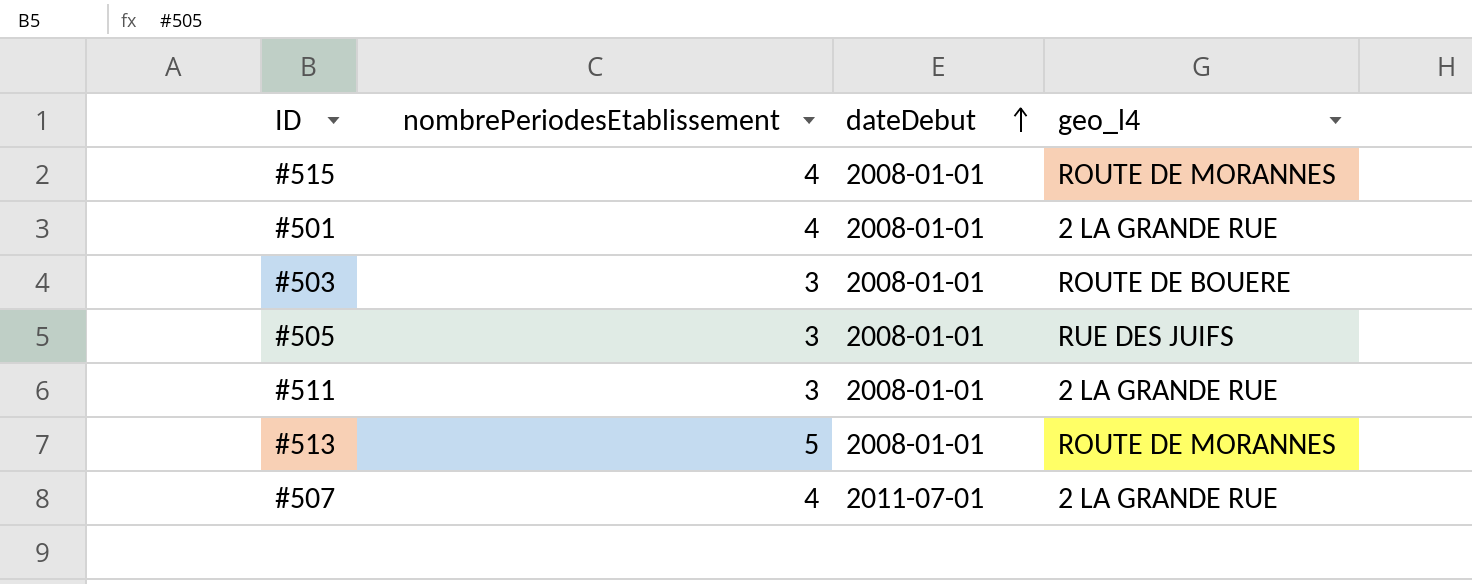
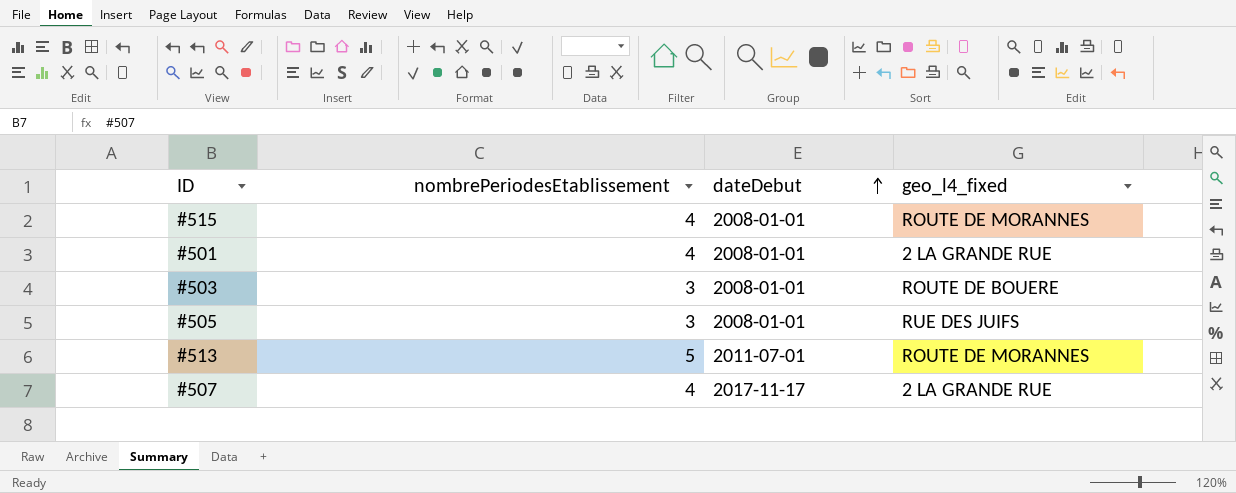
column name: geo_l4 -> geo_l4_fixed
row #511: 3 | 2008-01-01 | 2 LA GRANDE RUE -> none
#513 | dateDebut: 2008-01-01 -> 2011-07-01
#507 | dateDebut: 2011-07-01 -> 2017-11-17

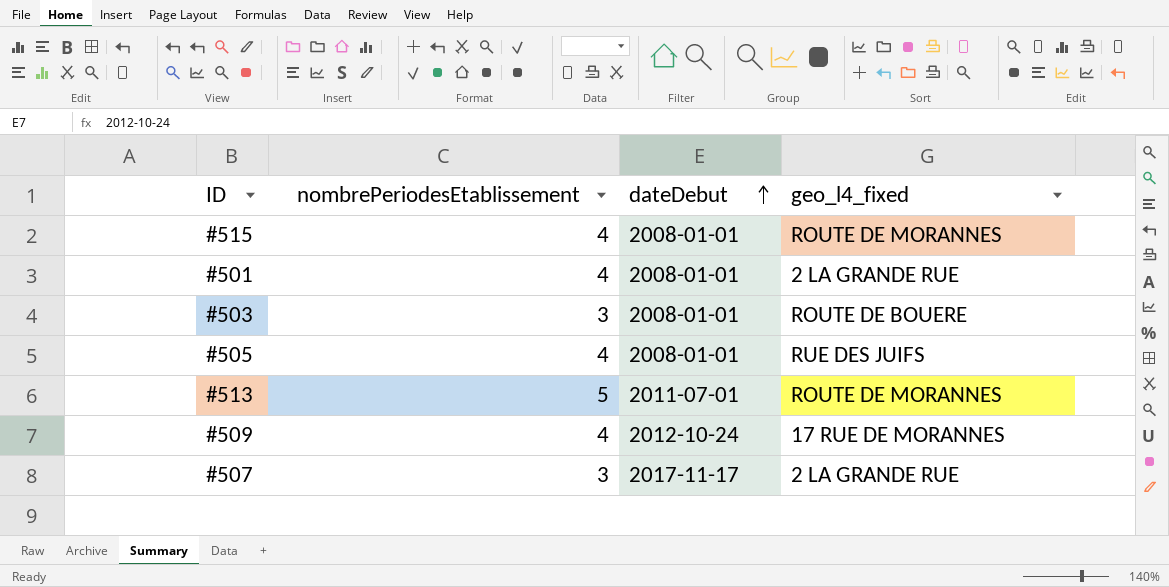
#505 | nombrePeriodesEtablissement: 3 -> 4
row #509: none -> 4 | 2012-10-24 | 17 RUE DE MORANNES
#507 | nombrePeriodesEtablissement: 4 -> 3

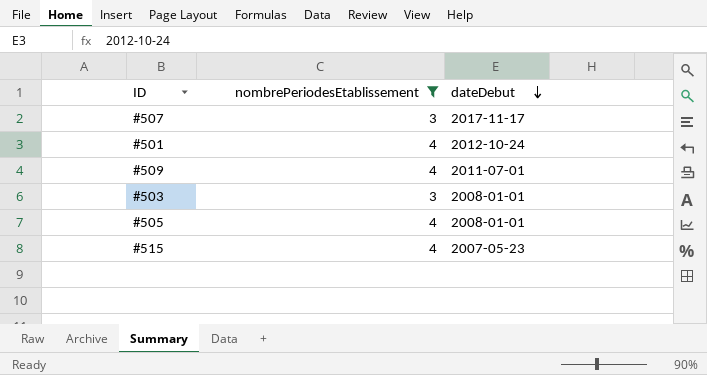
filter: none -> nombrePeriodesEtablissement != 5
row order: dateDebut ascending -> dateDebut descending
column geo_l4_fixed | position: 4 -> none
#501 | dateDebut: 2008-01-01 -> 2012-10-24
#509 | dateDebut: 2012-10-24 -> 2011-07-01
#515 | dateDebut: 2008-01-01 -> 2007-05-23

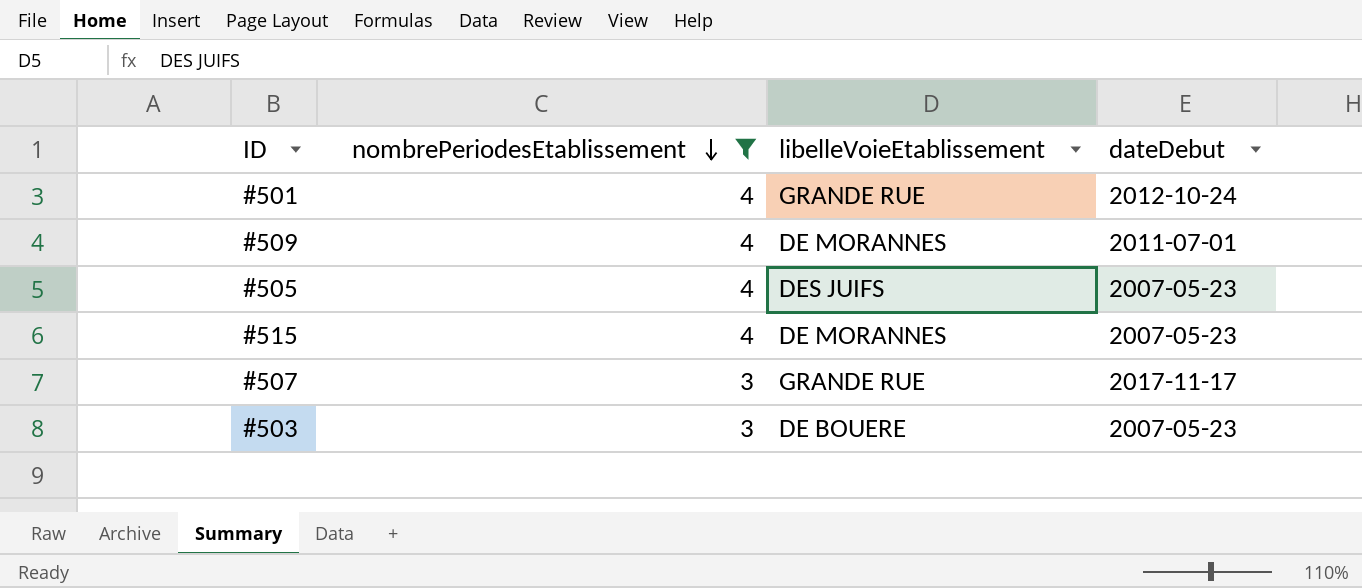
row order: dateDebut descending -> nombrePeriodesEtablissement descending
column libelleVoieEtablissement | position: none -> 3
#505 | dateDebut: 2008-01-01 -> 2007-05-23
#503 | dateDebut: 2008-01-01 -> 2007-05-23

